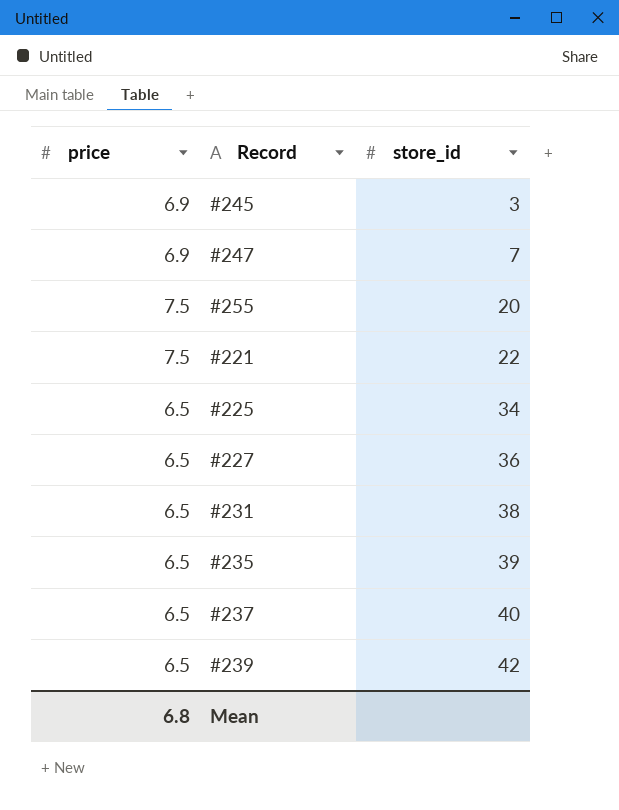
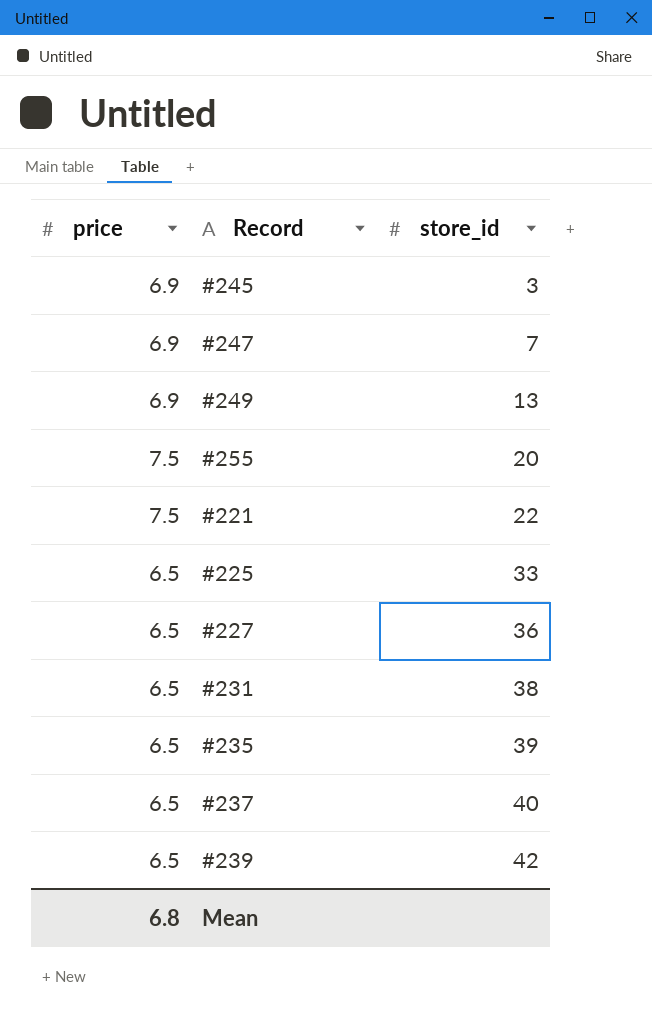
row #249: none -> 6.9 | 13
#225 | store_id: 34 -> 33

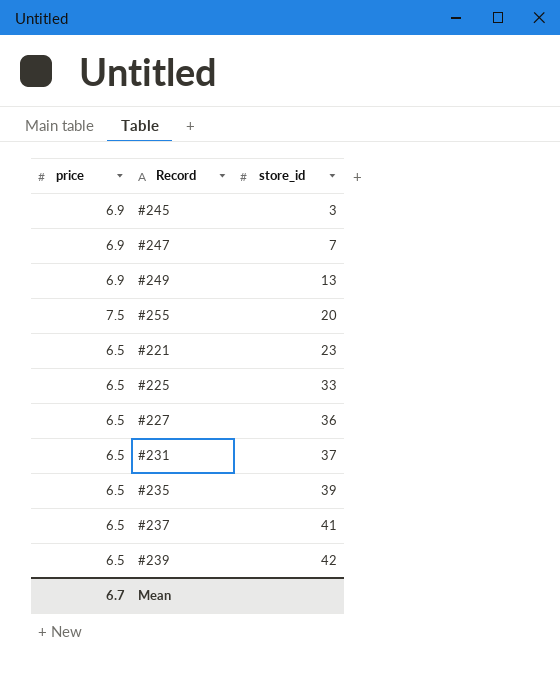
#221 | price: 7.5 -> 6.5
#221 | store_id: 22 -> 23
#231 | store_id: 38 -> 37
#237 | store_id: 40 -> 41
Mean | price: 6.8 -> 6.7

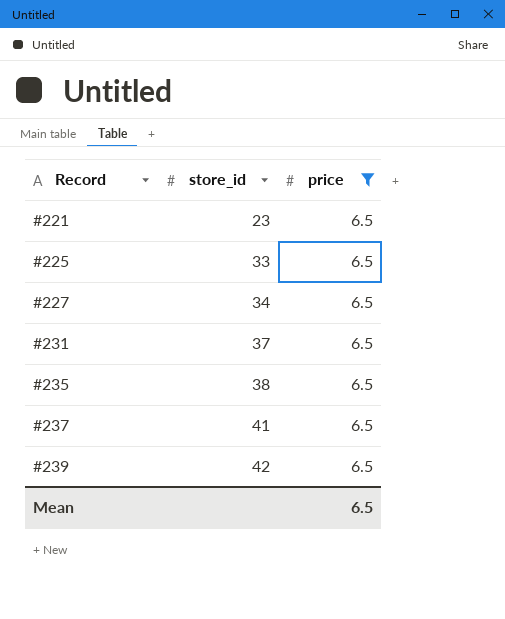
filter: none -> price = 6.5
column price | position: 1 -> 3
#227 | store_id: 36 -> 34
#235 | store_id: 39 -> 38
Mean | price: 6.7 -> 6.5

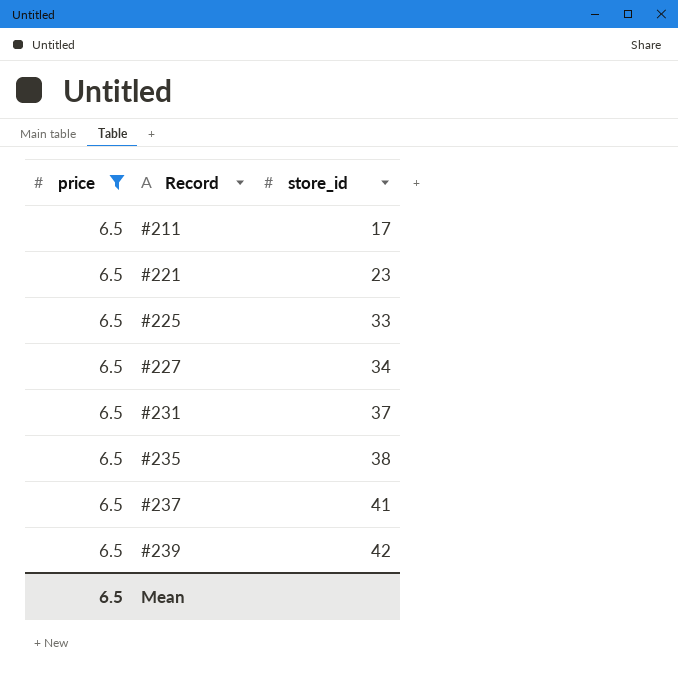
column price | position: 3 -> 1
row #211: none -> 6.5 | 17

